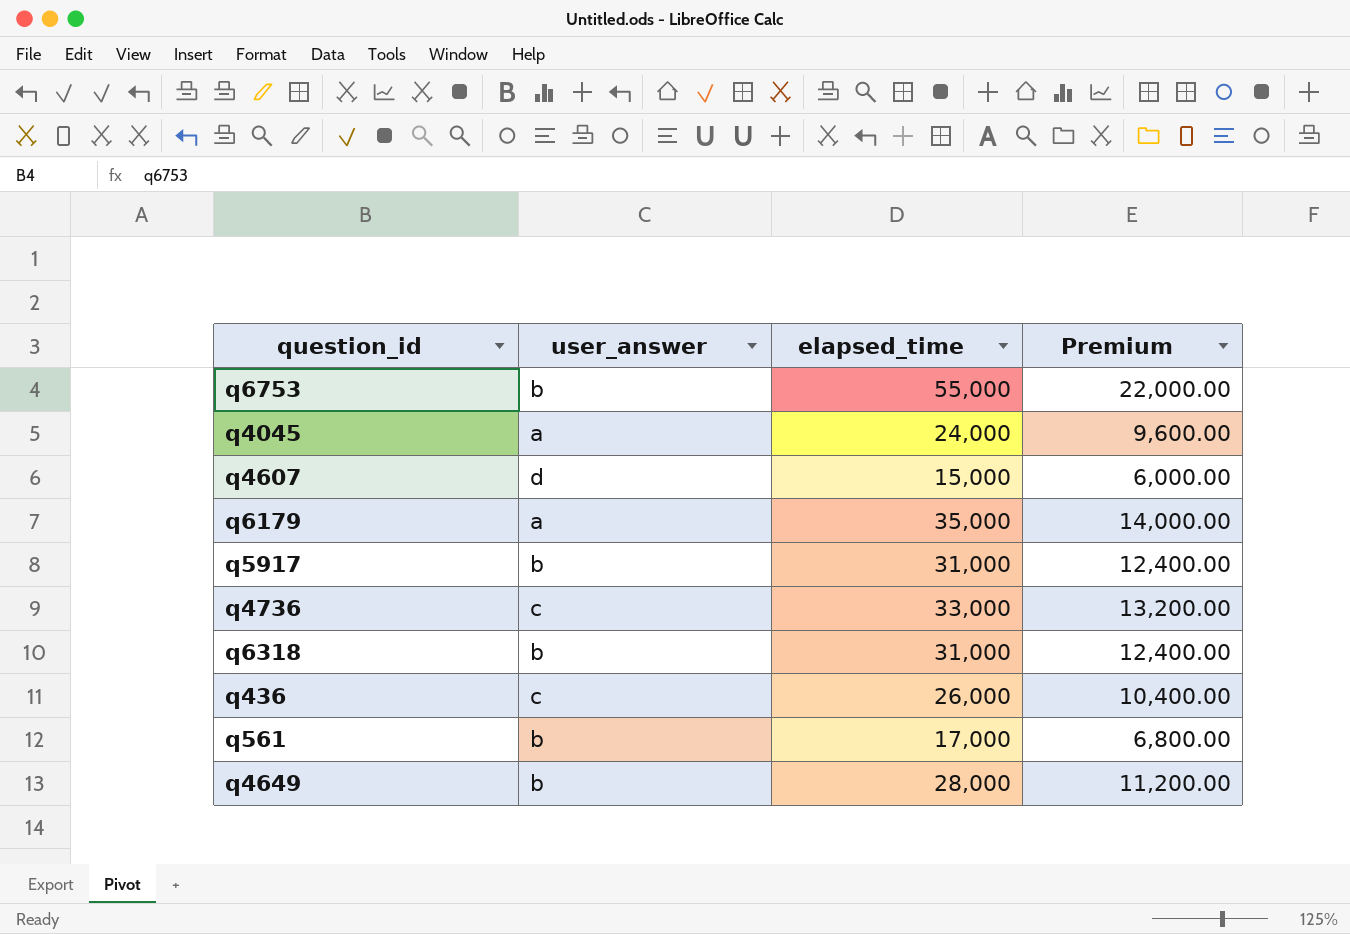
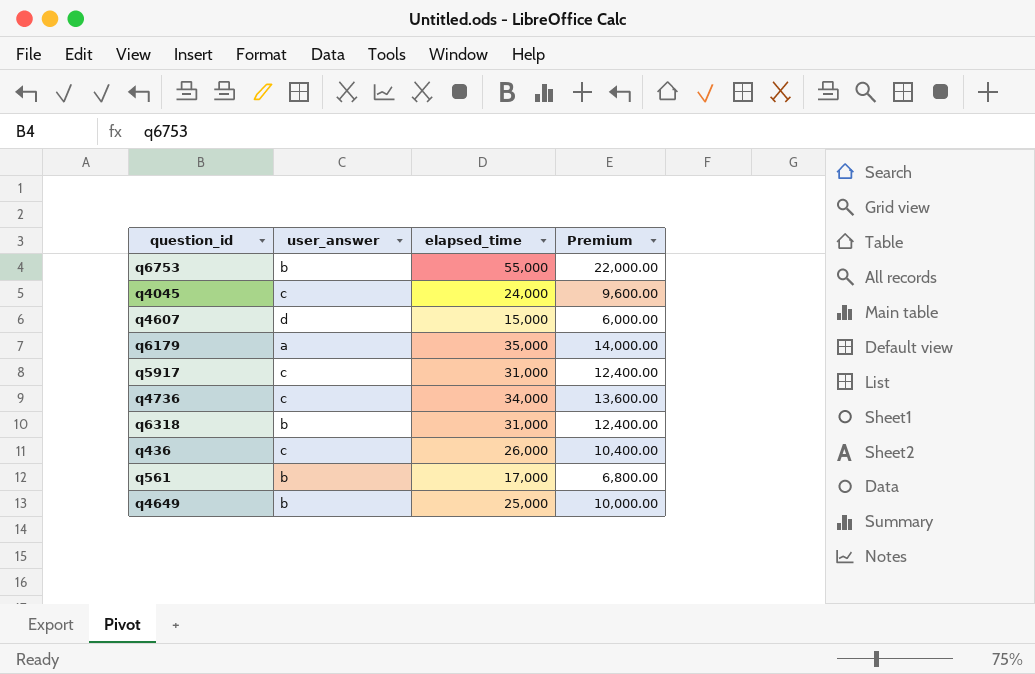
q4045 | user_answer: a -> c
q5917 | user_answer: b -> c
q4736 | elapsed_time: 33,000 -> 34,000
q4736 | Premium: 13,200.00 -> 13,600.00
q4649 | elapsed_time: 28,000 -> 25,000
q4649 | Premium: 11,200.00 -> 10,000.00

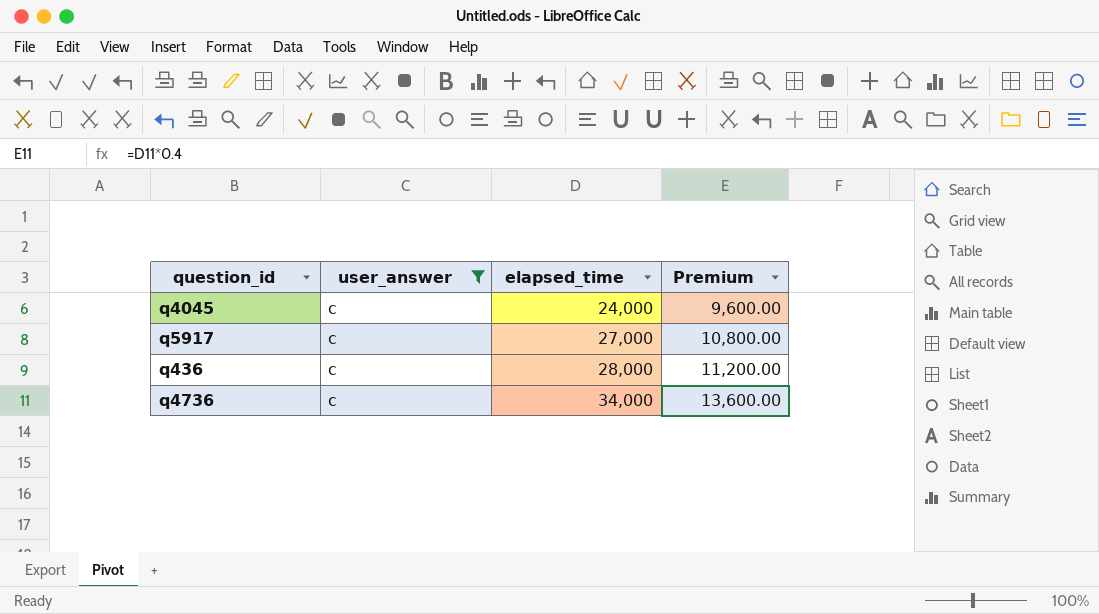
filter: none -> user_answer = c
row order: none -> elapsed_time ascending
q5917 | elapsed_time: 31,000 -> 27,000
q5917 | Premium: 12,400.00 -> 10,800.00
q436 | elapsed_time: 26,000 -> 28,000
q436 | Premium: 10,400.00 -> 11,200.00

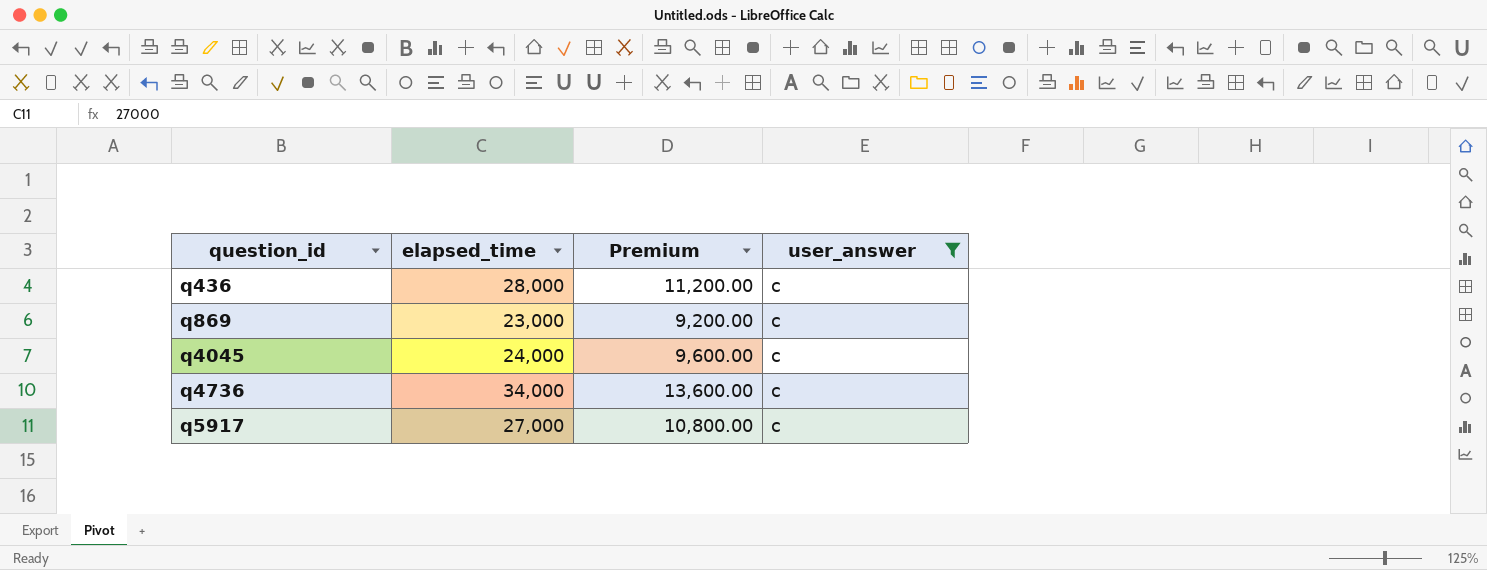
row order: elapsed_time ascending -> question_id ascending
column user_answer | position: 2 -> 4
row q869: none -> 23,000 | 9,200.00 | c

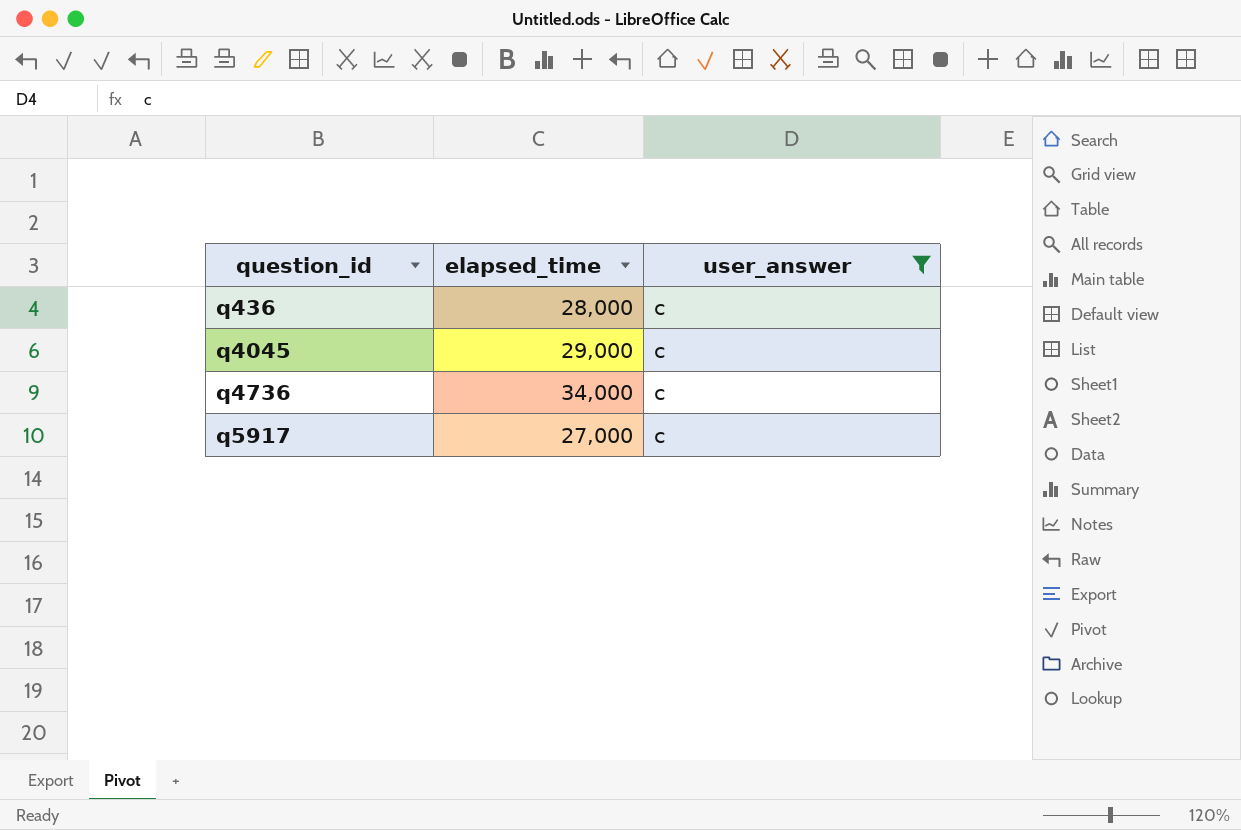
column Premium | formula: [elapsed_time] * 0.4 -> none
row q869: 23,000 | 9,200.00 | c -> none
q4045 | elapsed_time: 24,000 -> 29,000

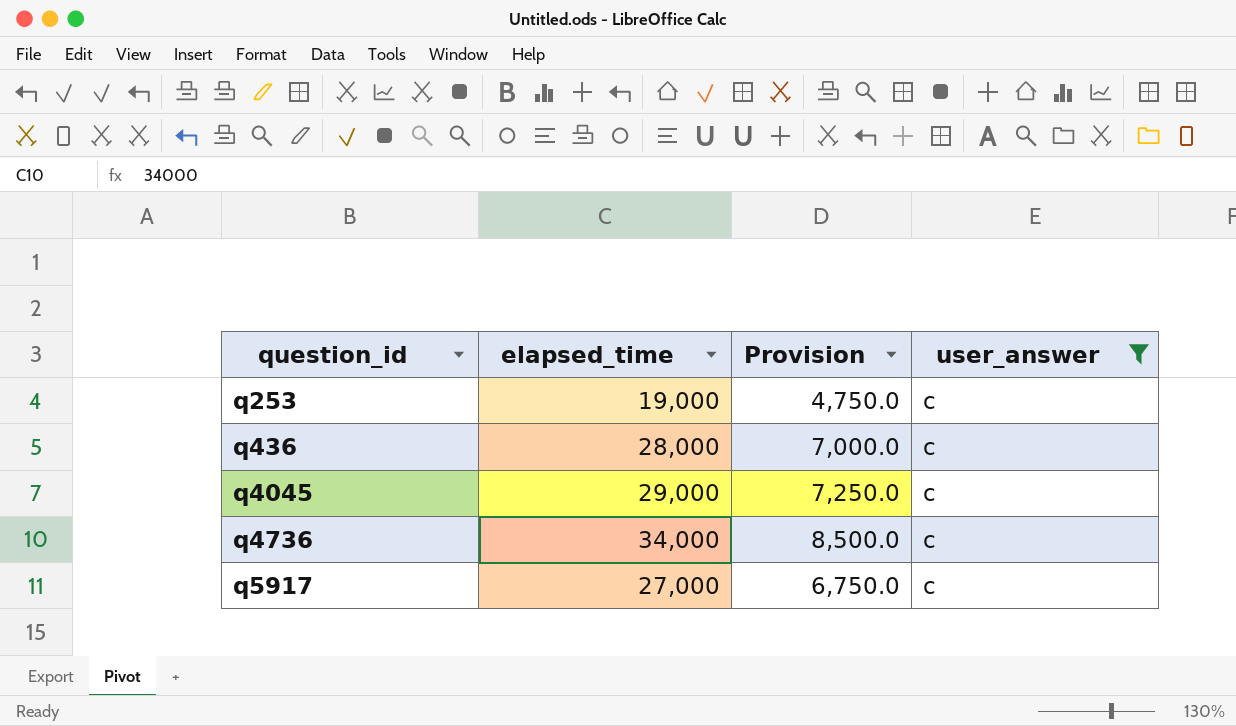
column Provision | formula: none -> [elapsed_time] * 0.25
row q253: none -> 19,000 | 4,750.0 | c

